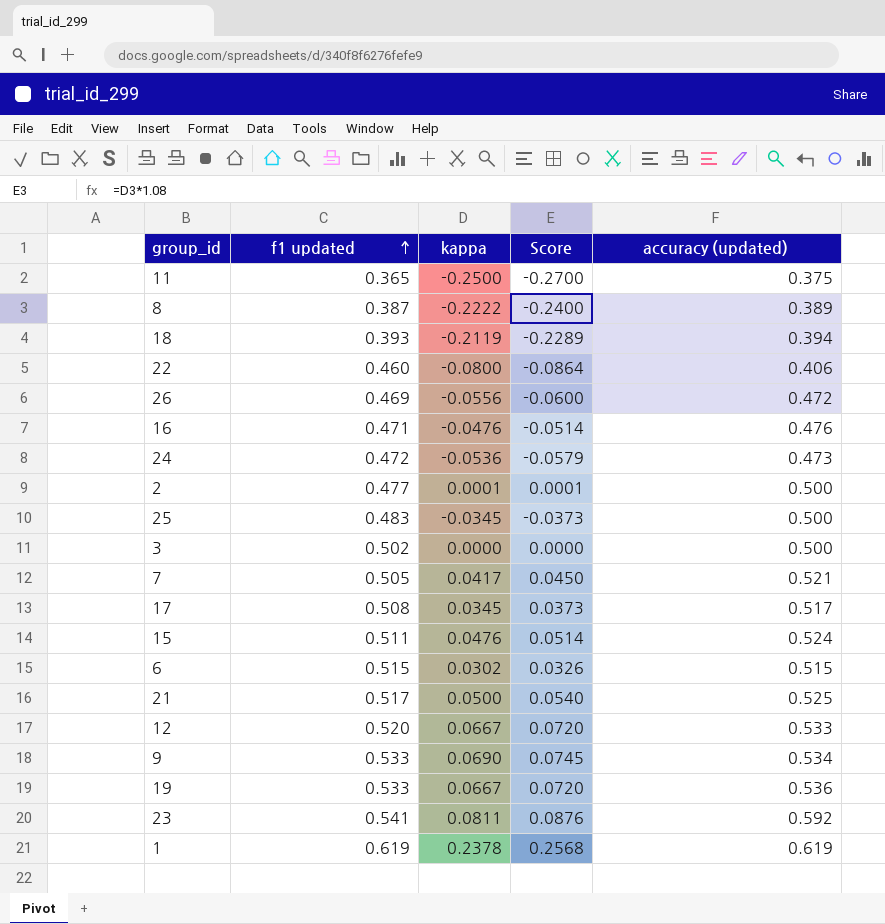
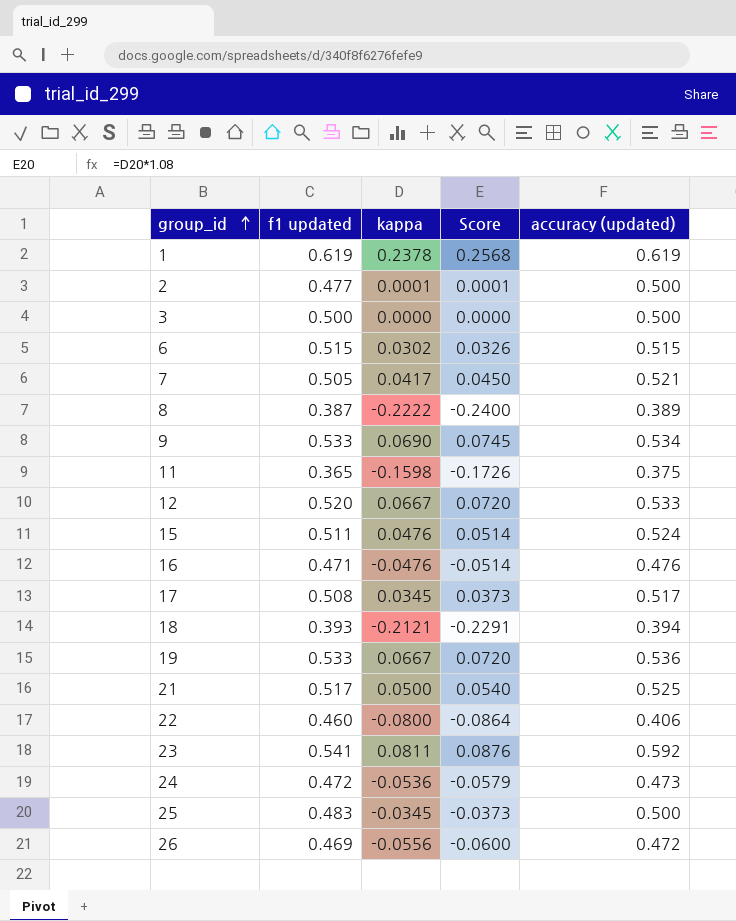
row order: f1 updated ascending -> group_id ascending
3 | f1 updated: 0.502 -> 0.500
11 | kappa: -0.2500 -> -0.1598
11 | Score: -0.2700 -> -0.1726
18 | kappa: -0.2119 -> -0.2121
18 | Score: -0.2289 -> -0.2291

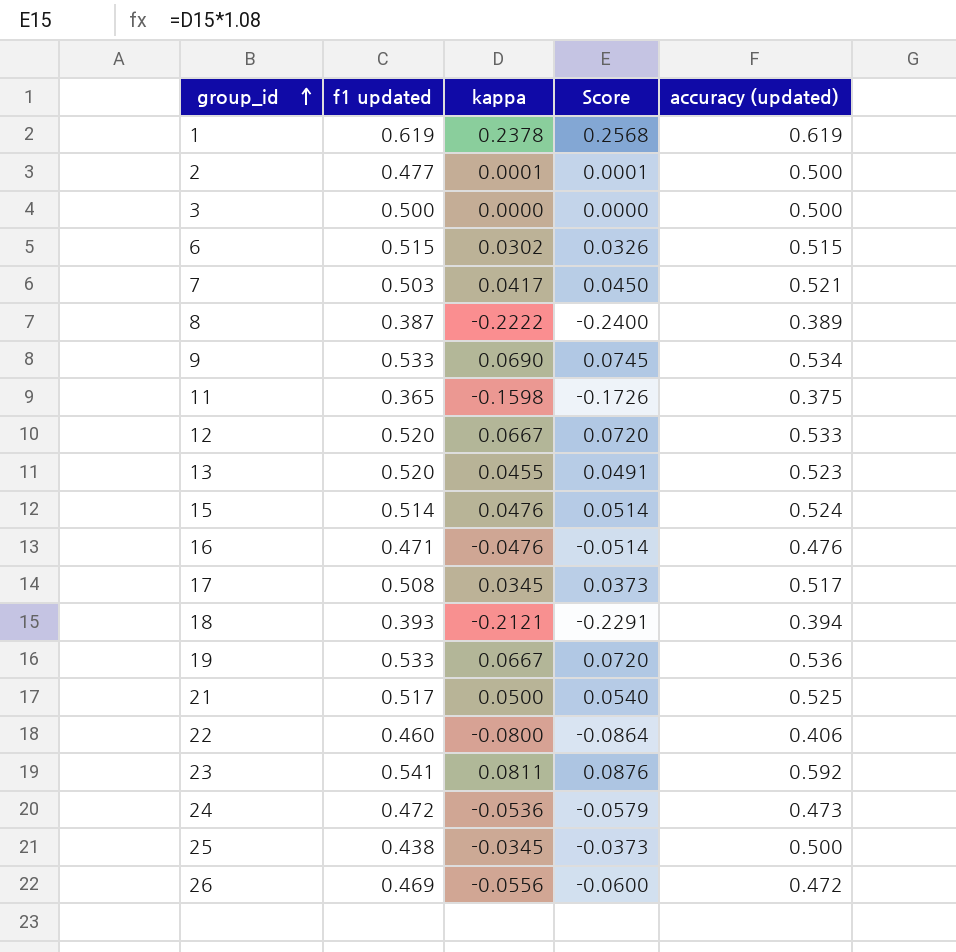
7 | f1 updated: 0.505 -> 0.503
row 13: none -> 0.520 | 0.0455 | 0.0491 | 0.523
15 | f1 updated: 0.511 -> 0.514
25 | f1 updated: 0.483 -> 0.438

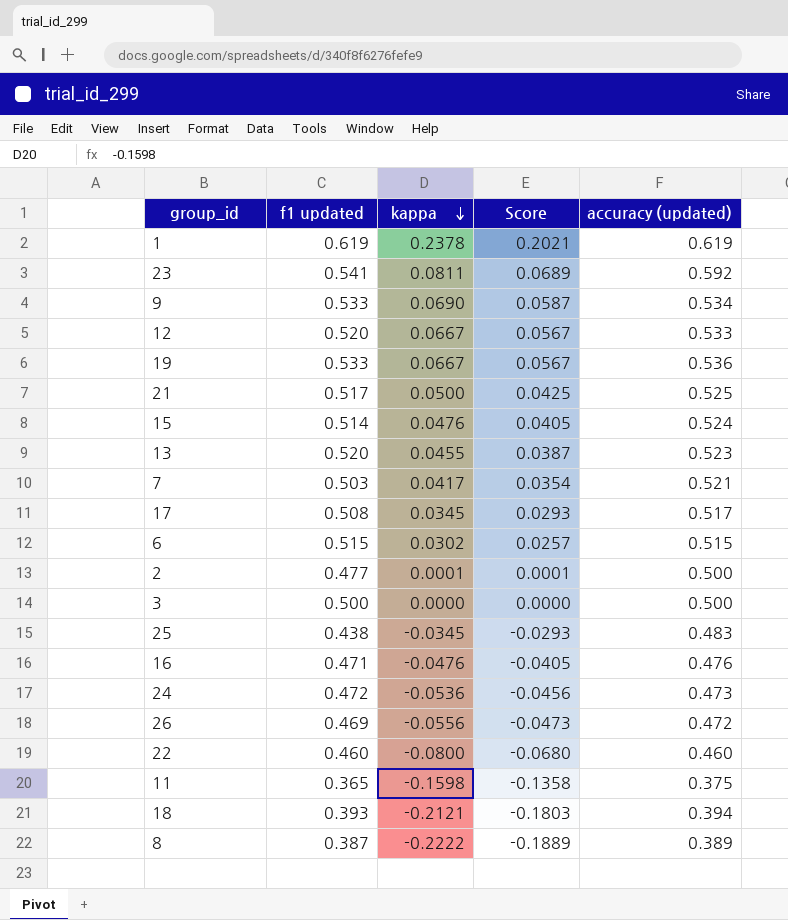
row order: group_id ascending -> kappa descending
column Score | formula: [kappa] * 1.08 -> [kappa] * 0.85
25 | accuracy (updated): 0.500 -> 0.483
22 | accuracy (updated): 0.406 -> 0.460

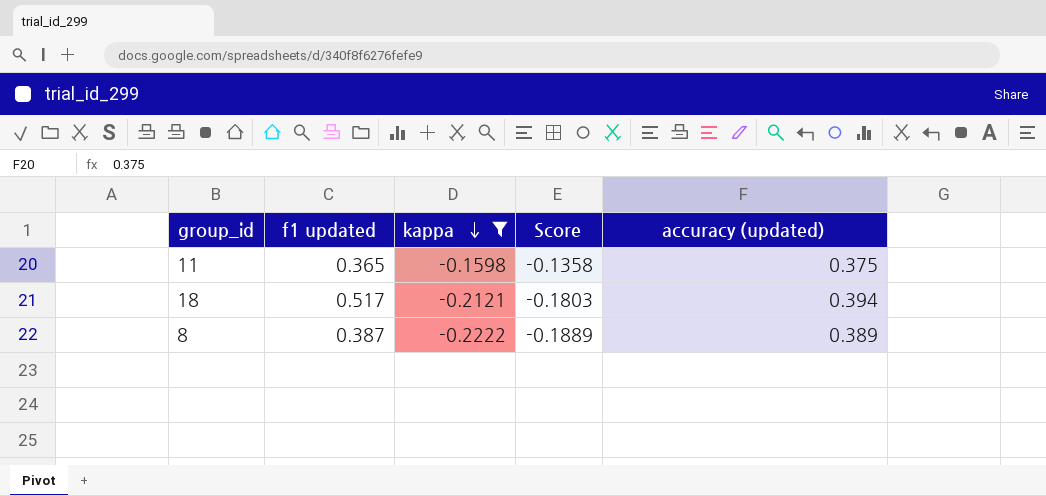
filter: none -> kappa <= -0.1598
18 | f1 updated: 0.393 -> 0.517

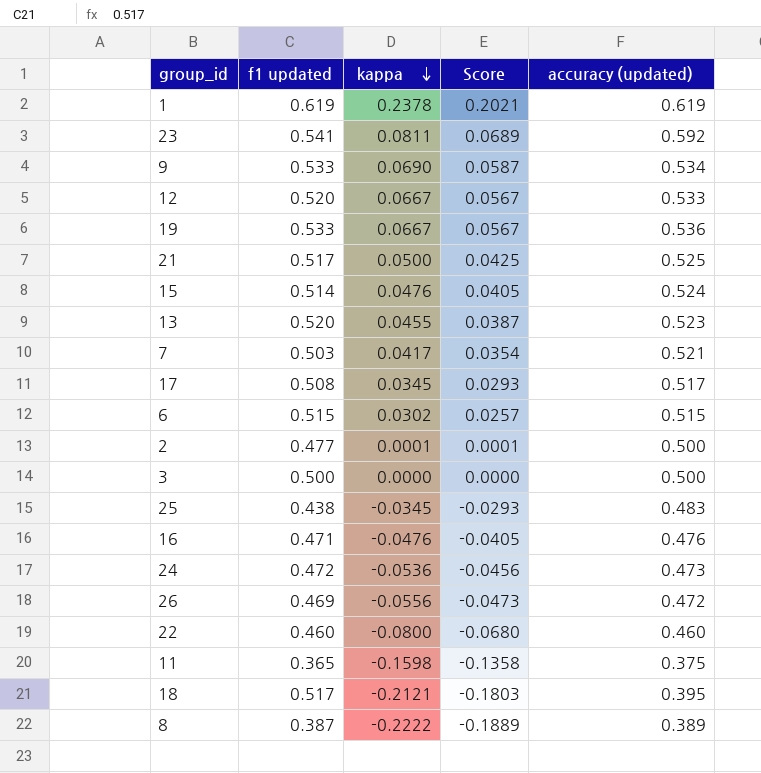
filter: kappa <= -0.1598 -> none
18 | accuracy (updated): 0.394 -> 0.395

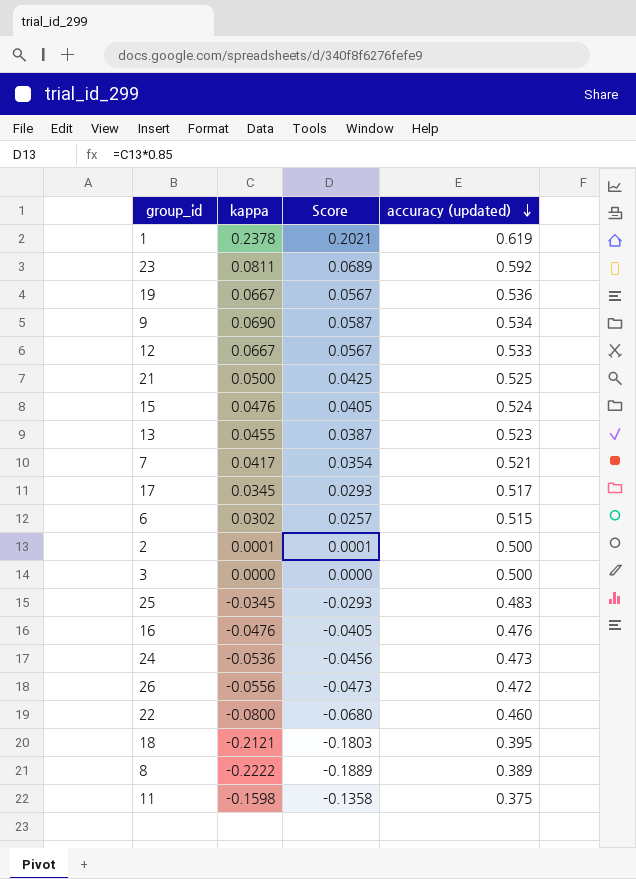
row order: kappa descending -> accuracy (updated) descending
column f1 updated | position: 2 -> none

